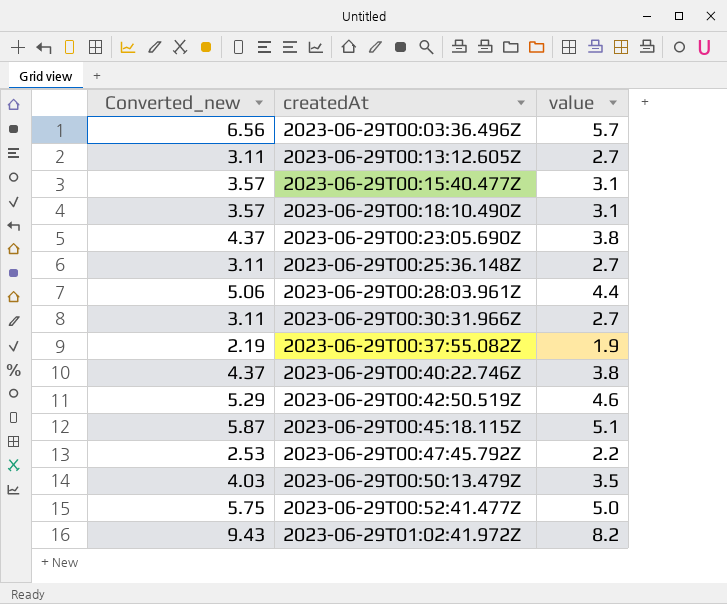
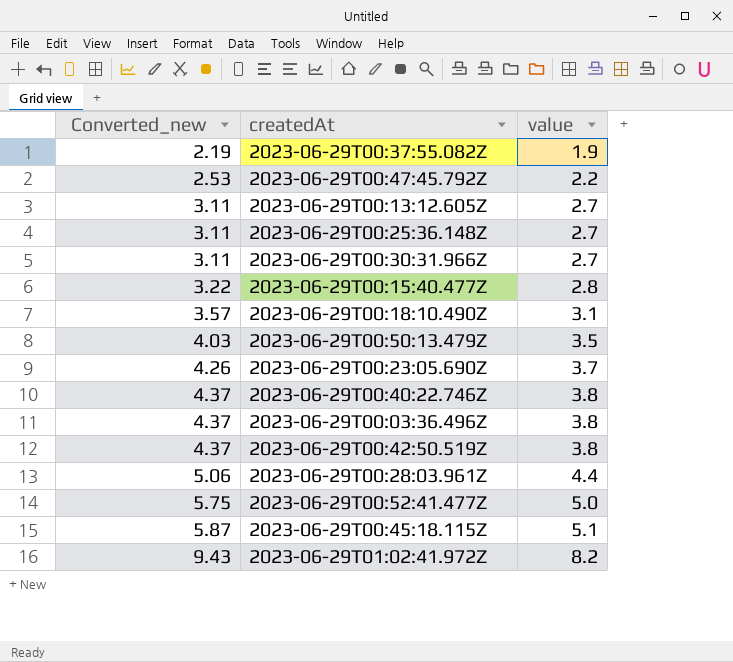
row order: createdAt ascending -> Converted_new ascending
2023-06-29T00:15:40.477Z | Converted_new: 3.57 -> 3.22
2023-06-29T00:15:40.477Z | value: 3.1 -> 2.8
2023-06-29T00:23:05.690Z | Converted_new: 4.37 -> 4.26
2023-06-29T00:23:05.690Z | value: 3.8 -> 3.7
2023-06-29T00:03:36.496Z | Converted_new: 6.56 -> 4.37
2023-06-29T00:03:36.496Z | value: 5.7 -> 3.8
2023-06-29T00:42:50.519Z | Converted_new: 5.29 -> 4.37
2023-06-29T00:42:50.519Z | value: 4.6 -> 3.8

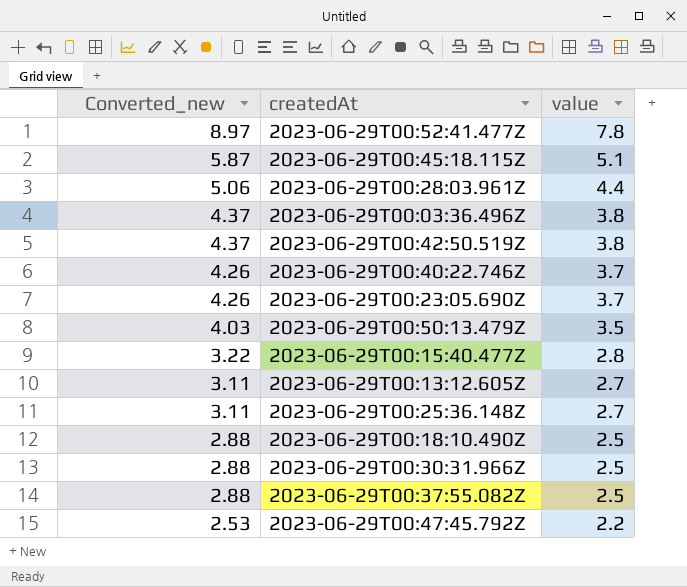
row order: Converted_new ascending -> Converted_new descending
row 2023-06-29T01:02:41.972Z: 9.43 | 8.2 -> none
2023-06-29T00:52:41.477Z | Converted_new: 5.75 -> 8.97
2023-06-29T00:52:41.477Z | value: 5.0 -> 7.8
2023-06-29T00:40:22.746Z | Converted_new: 4.37 -> 4.26
2023-06-29T00:40:22.746Z | value: 3.8 -> 3.7
2023-06-29T00:18:10.490Z | Converted_new: 3.57 -> 2.88
2023-06-29T00:18:10.490Z | value: 3.1 -> 2.5
2023-06-29T00:30:31.966Z | Converted_new: 3.11 -> 2.88
2023-06-29T00:30:31.966Z | value: 2.7 -> 2.5
2023-06-29T00:37:55.082Z | Converted_new: 2.19 -> 2.88
2023-06-29T00:37:55.082Z | value: 1.9 -> 2.5

